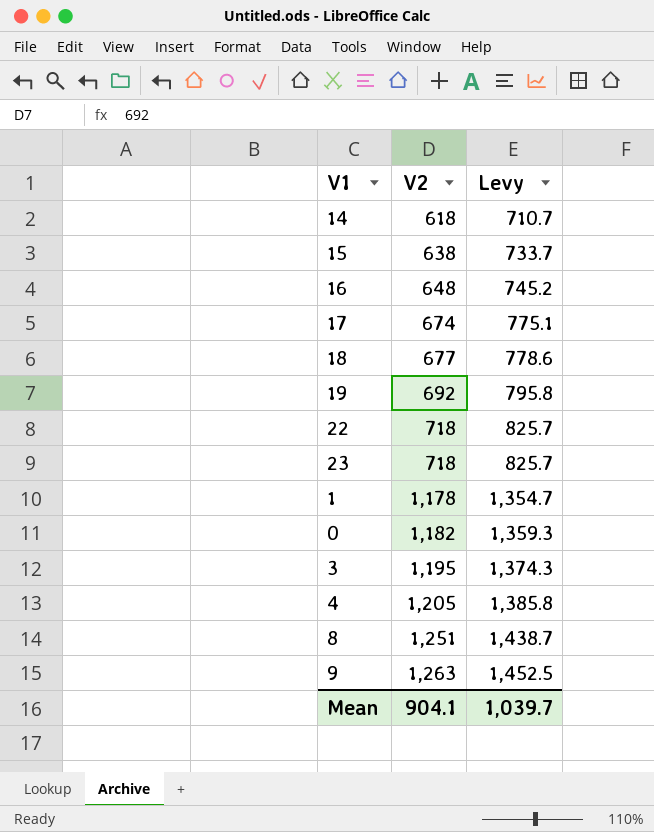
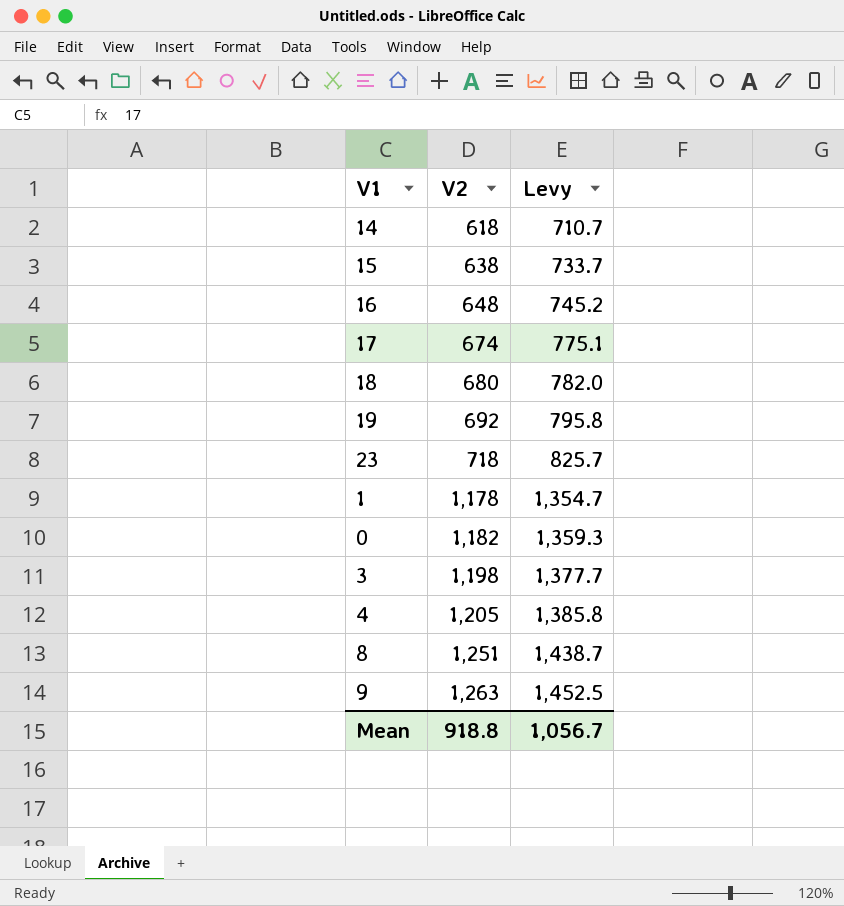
row 22: 718 | 825.7 -> none
18 | V2: 677 -> 680
18 | Levy: 778.6 -> 782.0
3 | V2: 1,195 -> 1,198
3 | Levy: 1,374.3 -> 1,377.7
Mean | V2: 904.1 -> 918.8
Mean | Levy: 1,039.7 -> 1,056.7

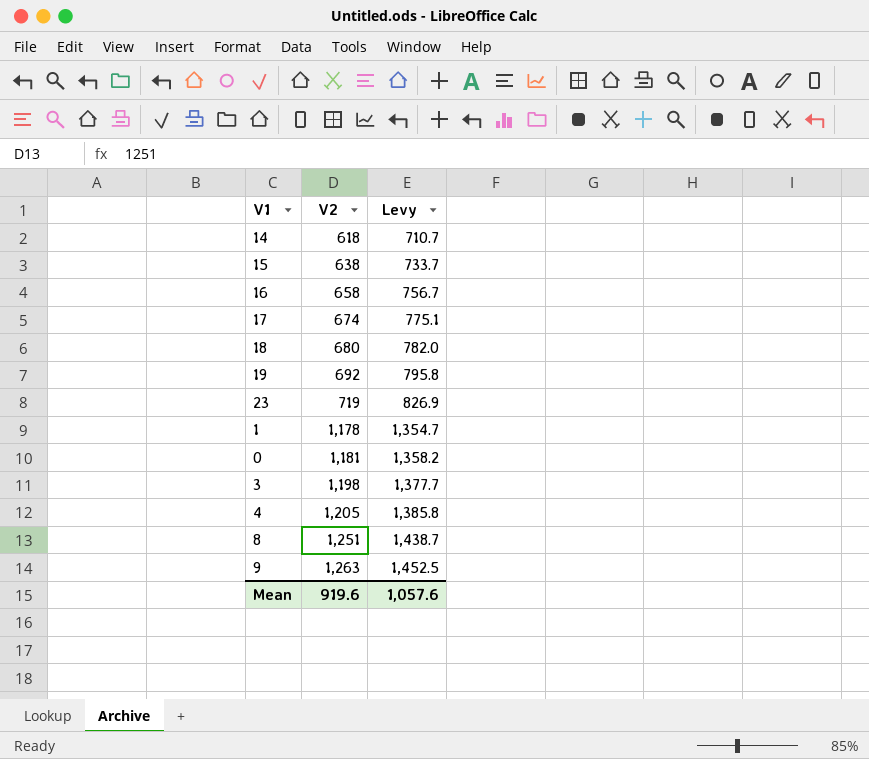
16 | V2: 648 -> 658
16 | Levy: 745.2 -> 756.7
23 | V2: 718 -> 719
23 | Levy: 825.7 -> 826.9
0 | V2: 1,182 -> 1,181
0 | Levy: 1,359.3 -> 1,358.2
Mean | V2: 918.8 -> 919.6
Mean | Levy: 1,056.7 -> 1,057.6

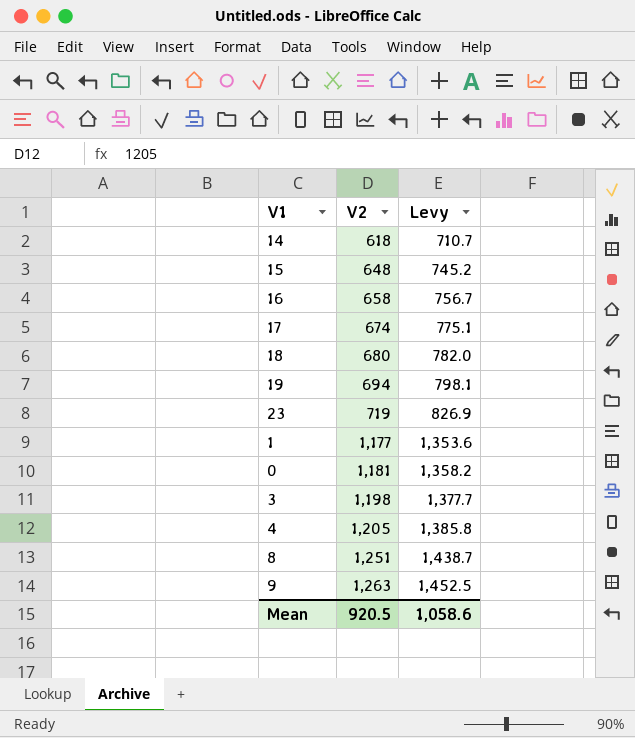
15 | V2: 638 -> 648
15 | Levy: 733.7 -> 745.2
19 | V2: 692 -> 694
19 | Levy: 795.8 -> 798.1
1 | V2: 1,178 -> 1,177
1 | Levy: 1,354.7 -> 1,353.6
Mean | V2: 919.6 -> 920.5
Mean | Levy: 1,057.6 -> 1,058.6

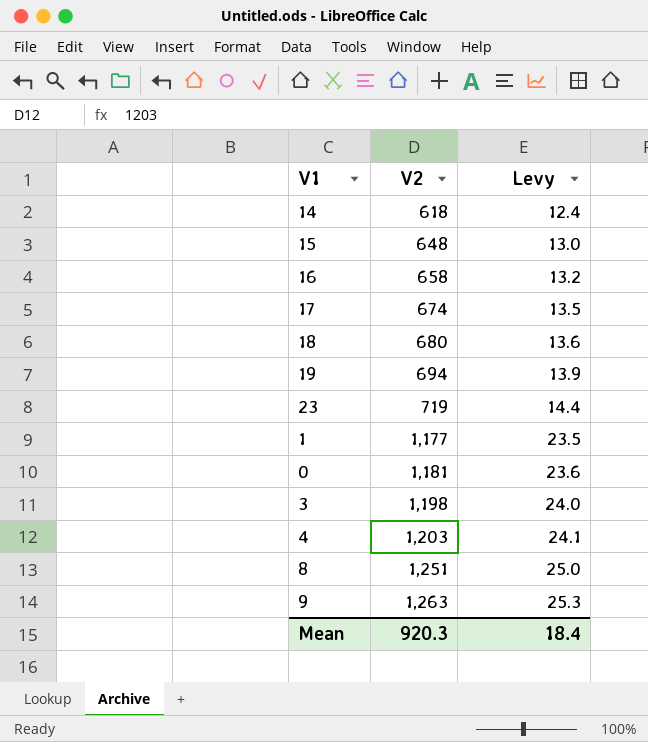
column Levy | formula: [V2] * 1.15 -> [V2] * 0.02
4 | V2: 1,205 -> 1,203
Mean | V2: 920.5 -> 920.3
Mean | Levy: 1,058.6 -> 18.4

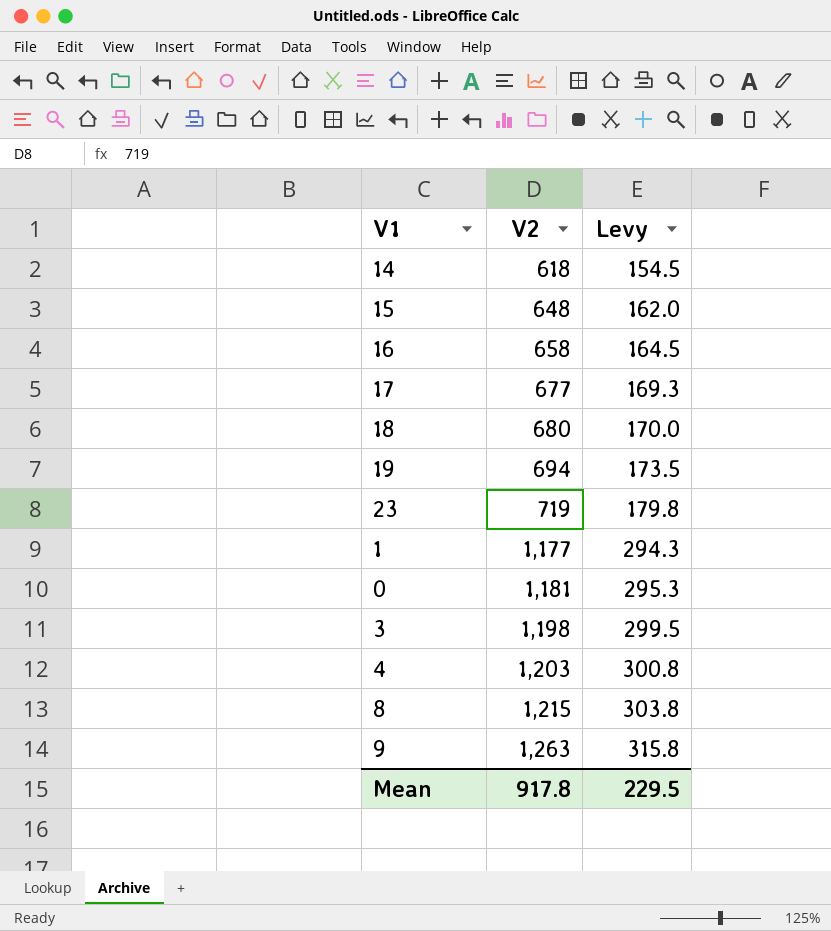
column Levy | formula: [V2] * 0.02 -> [V2] * 0.25
17 | V2: 674 -> 677
8 | V2: 1,251 -> 1,215
Mean | V2: 920.3 -> 917.8
Mean | Levy: 18.4 -> 229.5

